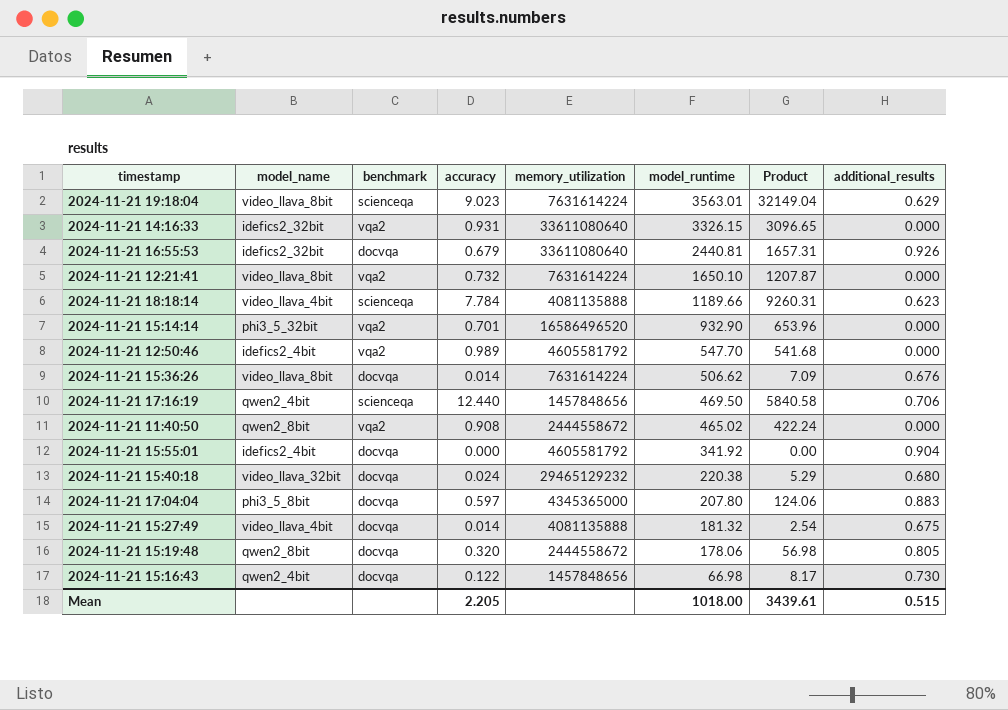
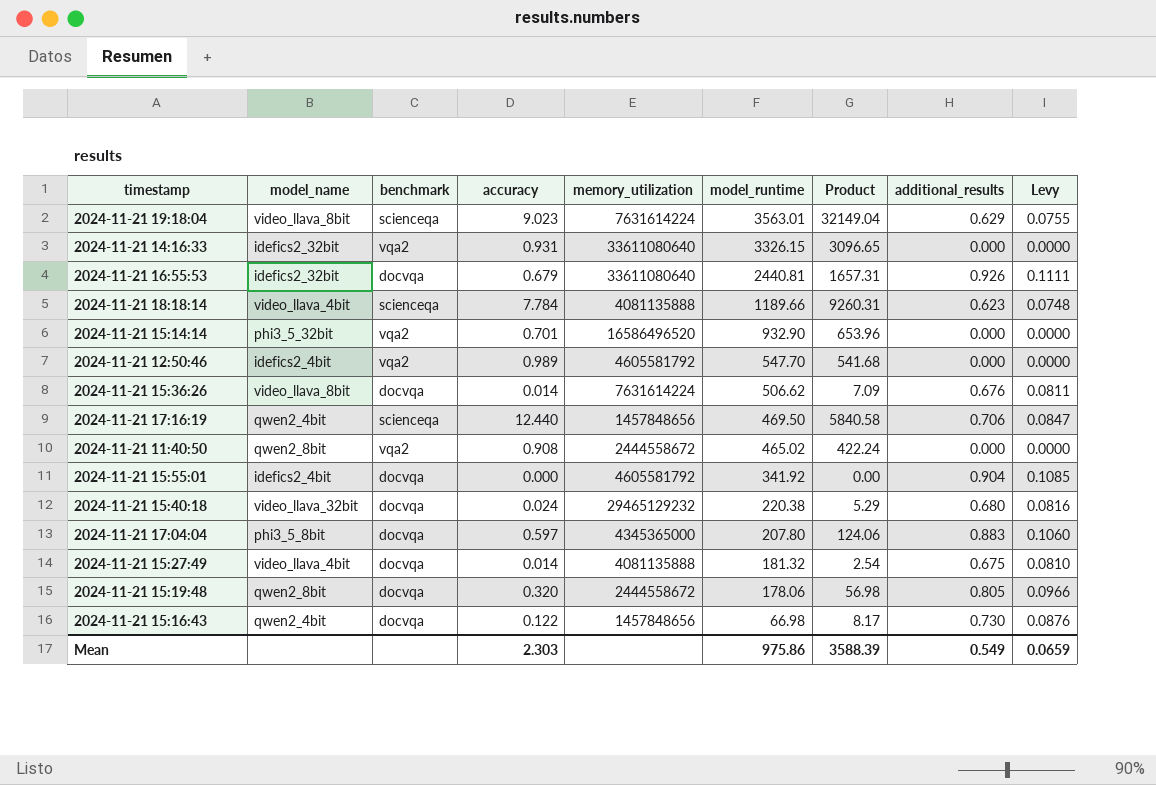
column Levy | formula: none -> [additional_results] * 0.12
row 2024-11-21 12:21:41: video_llava_8bit | vqa2 | 0.732 | 7631614224 | 1650.10 | 1207.87 | 0.000 -> none
Mean | accuracy: 2.205 -> 2.303
Mean | model_runtime: 1018.00 -> 975.86
Mean | Product: 3439.61 -> 3588.39
Mean | additional_results: 0.515 -> 0.549

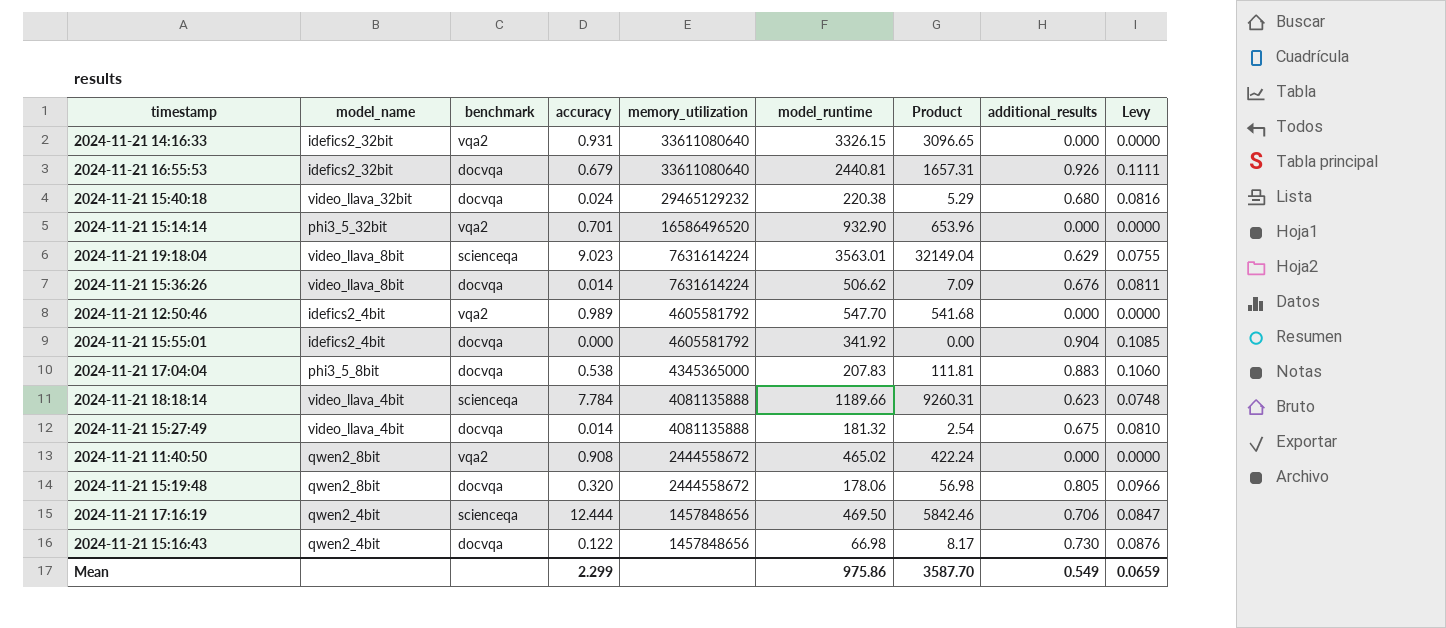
row order: model_runtime descending -> memory_utilization descending
2024-11-21 17:04:04 | accuracy: 0.597 -> 0.538
2024-11-21 17:04:04 | model_runtime: 207.80 -> 207.83
2024-11-21 17:04:04 | Product: 124.06 -> 111.81
2024-11-21 17:16:19 | accuracy: 12.440 -> 12.444
2024-11-21 17:16:19 | Product: 5840.58 -> 5842.46
Mean | accuracy: 2.303 -> 2.299
Mean | Product: 3588.39 -> 3587.70

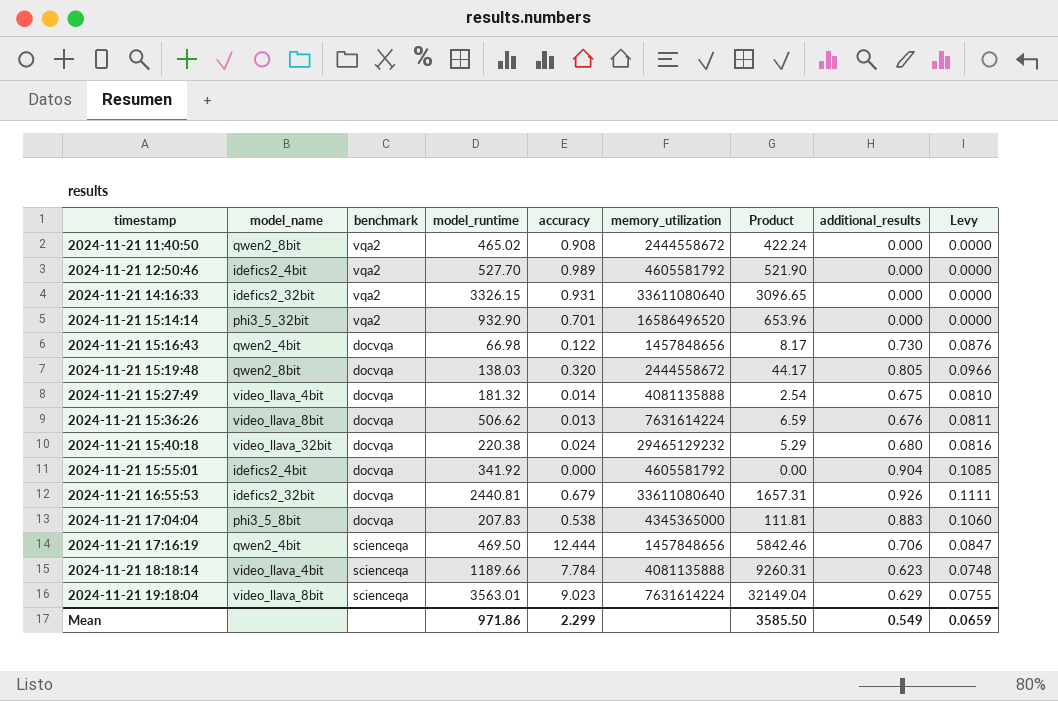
row order: memory_utilization descending -> timestamp ascending
column model_runtime | position: 6 -> 4
2024-11-21 12:50:46 | model_runtime: 547.70 -> 527.70
2024-11-21 12:50:46 | Product: 541.68 -> 521.90
2024-11-21 15:19:48 | model_runtime: 178.06 -> 138.03
2024-11-21 15:19:48 | Product: 56.98 -> 44.17
2024-11-21 15:36:26 | accuracy: 0.014 -> 0.013
2024-11-21 15:36:26 | Product: 7.09 -> 6.59
Mean | model_runtime: 975.86 -> 971.86
Mean | Product: 3587.70 -> 3585.50

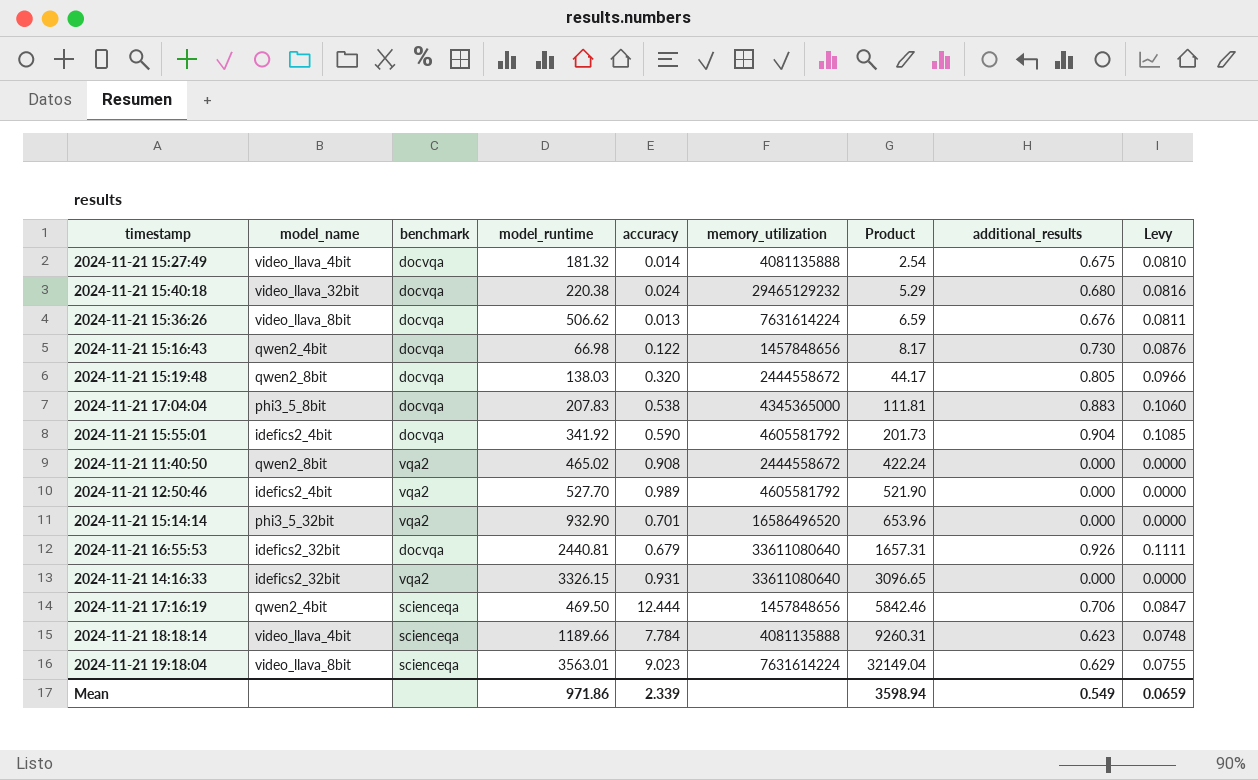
row order: timestamp ascending -> Product ascending
2024-11-21 15:55:01 | accuracy: 0.000 -> 0.590
2024-11-21 15:55:01 | Product: 0.00 -> 201.73
Mean | accuracy: 2.299 -> 2.339
Mean | Product: 3585.50 -> 3598.94

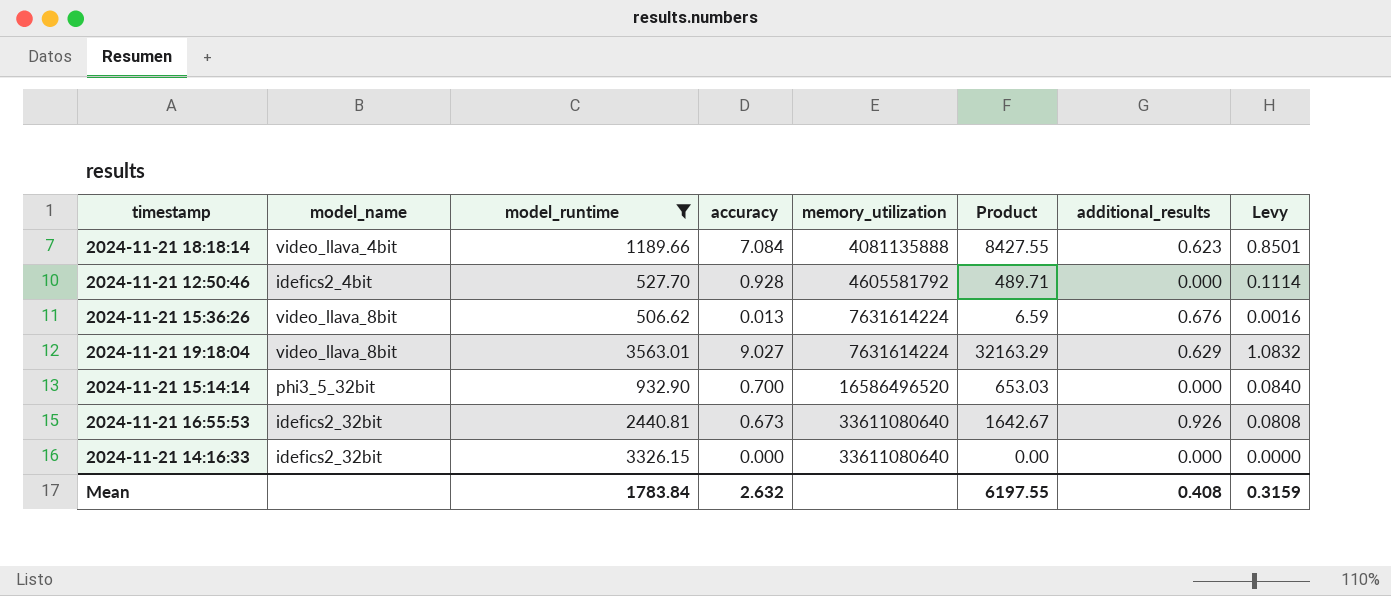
filter: none -> model_runtime >= 506.62
row order: Product ascending -> memory_utilization ascending
column benchmark | position: 3 -> none
column Levy | formula: [additional_results] * 0.12 -> [accuracy] * 0.12
2024-11-21 18:18:14 | accuracy: 7.784 -> 7.084
2024-11-21 18:18:14 | Product: 9260.31 -> 8427.55
2024-11-21 12:50:46 | accuracy: 0.989 -> 0.928
2024-11-21 12:50:46 | Product: 521.90 -> 489.71
2024-11-21 19:18:04 | accuracy: 9.023 -> 9.027
2024-11-21 19:18:04 | Product: 32149.04 -> 32163.29
2024-11-21 15:14:14 | accuracy: 0.701 -> 0.700
2024-11-21 15:14:14 | Product: 653.96 -> 653.03
2024-11-21 16:55:53 | accuracy: 0.679 -> 0.673
2024-11-21 16:55:53 | Product: 1657.31 -> 1642.67
2024-11-21 14:16:33 | accuracy: 0.931 -> 0.000
2024-11-21 14:16:33 | Product: 3096.65 -> 0.00
Mean | model_runtime: 971.86 -> 1783.84
Mean | accuracy: 2.339 -> 2.632
Mean | Product: 3598.94 -> 6197.55
Mean | additional_results: 0.549 -> 0.408
Mean | Levy: 0.0659 -> 0.3159

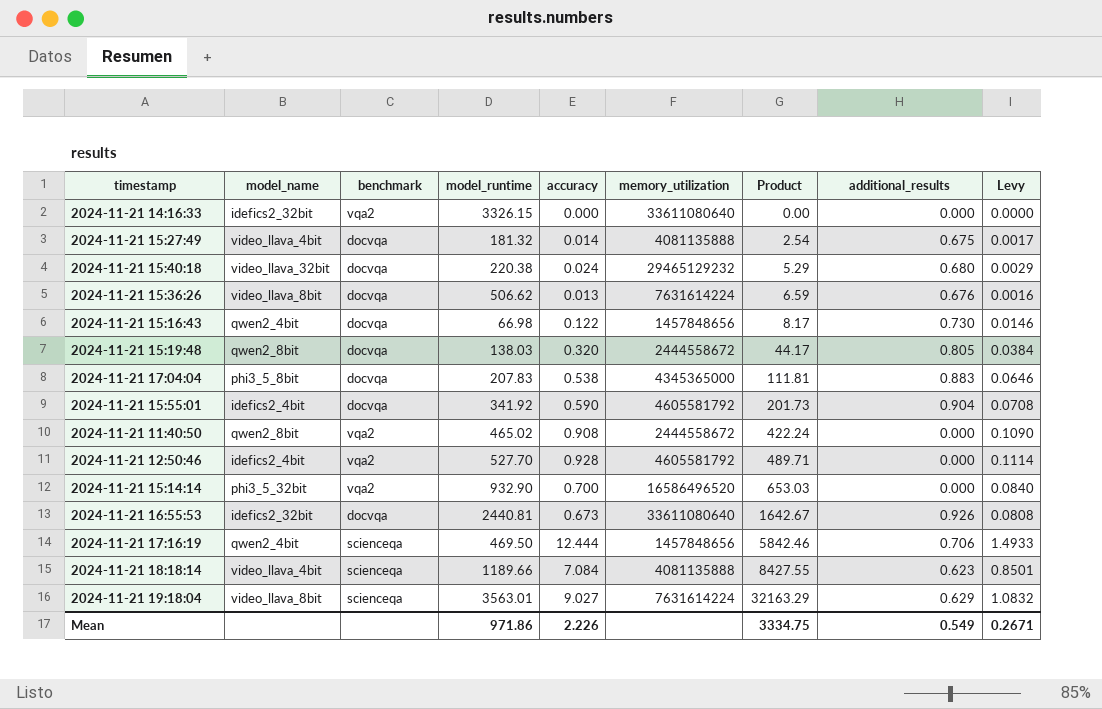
filter: model_runtime >= 506.62 -> none
row order: memory_utilization ascending -> Product ascending
column benchmark | position: none -> 3
Mean | model_runtime: 1783.84 -> 971.86
Mean | accuracy: 2.632 -> 2.226
Mean | Product: 6197.55 -> 3334.75
Mean | additional_results: 0.408 -> 0.549
Mean | Levy: 0.3159 -> 0.2671

